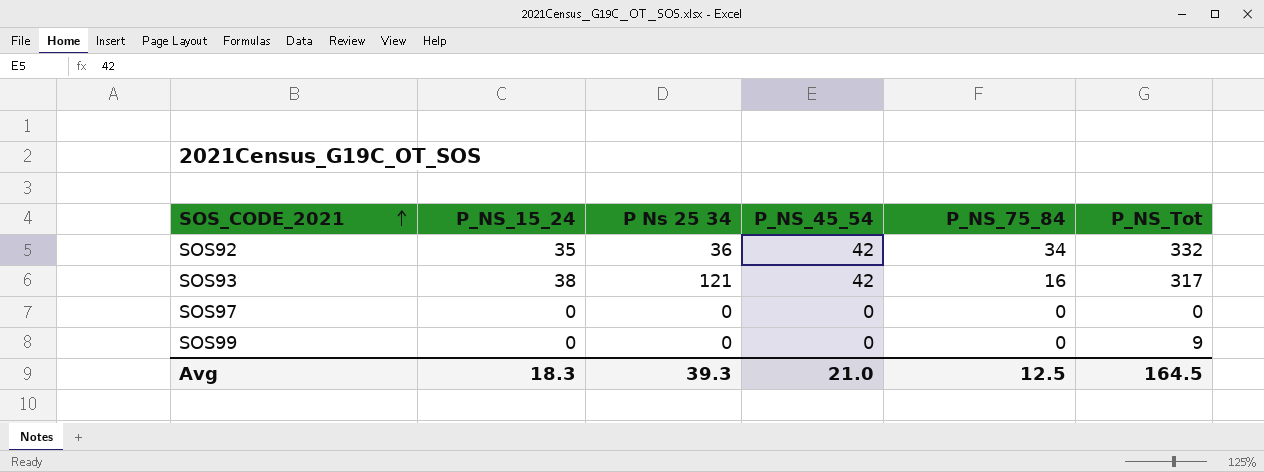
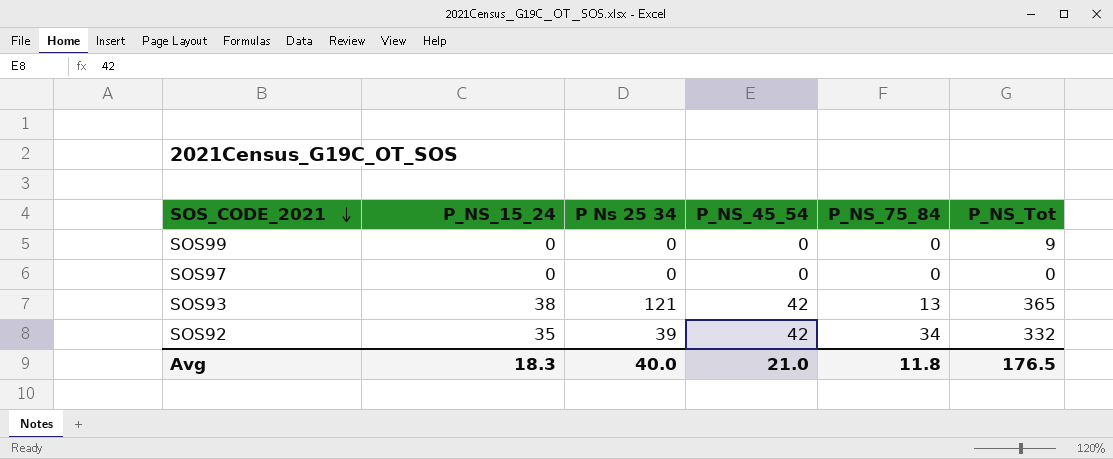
row order: SOS_CODE_2021 ascending -> SOS_CODE_2021 descending
SOS93 | P_NS_75_84: 16 -> 13
SOS93 | P_NS_Tot: 317 -> 365
SOS92 | P Ns 25 34: 36 -> 39
Avg | P Ns 25 34: 39.3 -> 40.0
Avg | P_NS_75_84: 12.5 -> 11.8
Avg | P_NS_Tot: 164.5 -> 176.5

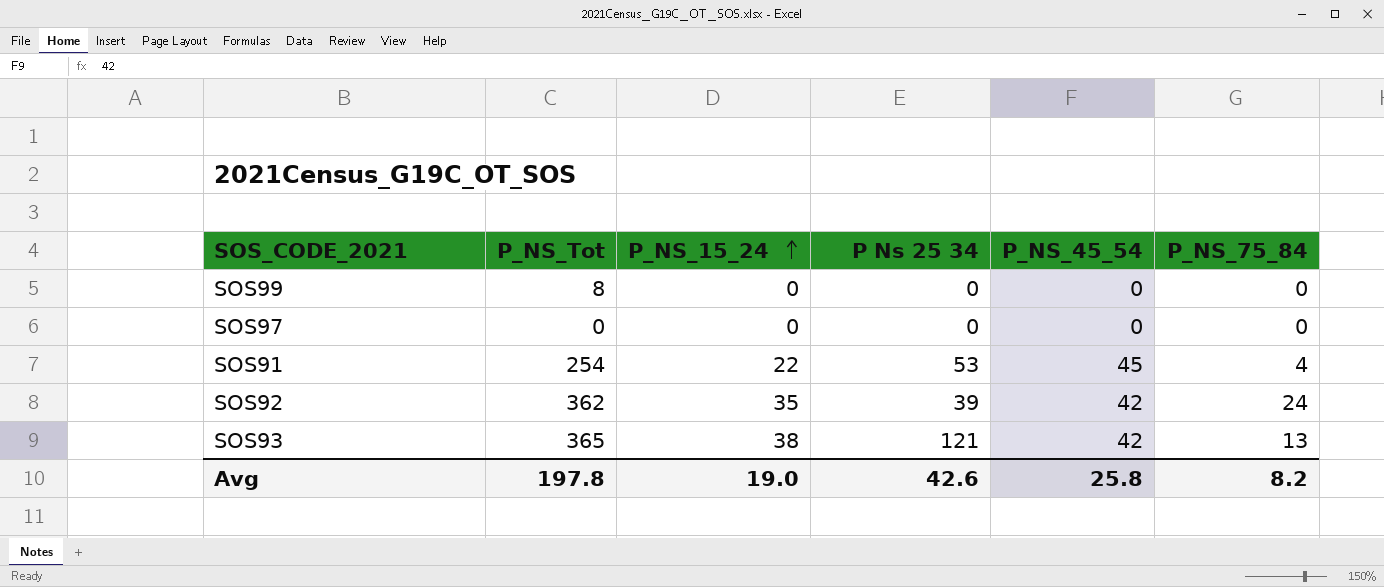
row order: SOS_CODE_2021 descending -> P_NS_15_24 ascending
column P_NS_Tot | position: 6 -> 2
SOS99 | P_NS_Tot: 9 -> 8
row SOS91: none -> 254 | 22 | 53 | 45 | 4
SOS92 | P_NS_Tot: 332 -> 362
SOS92 | P_NS_75_84: 34 -> 24
Avg | P_NS_Tot: 176.5 -> 197.8
Avg | P_NS_15_24: 18.3 -> 19.0
Avg | P Ns 25 34: 40.0 -> 42.6
Avg | P_NS_45_54: 21.0 -> 25.8
Avg | P_NS_75_84: 11.8 -> 8.2

